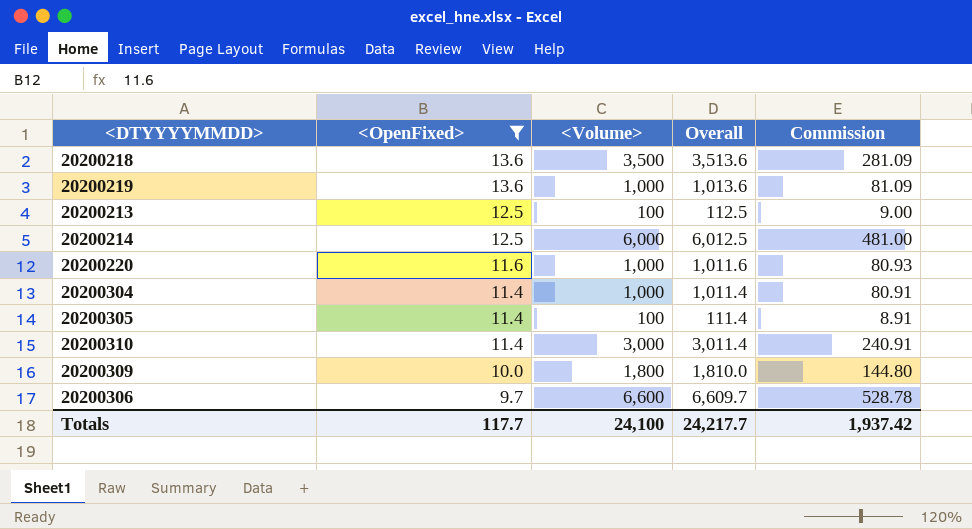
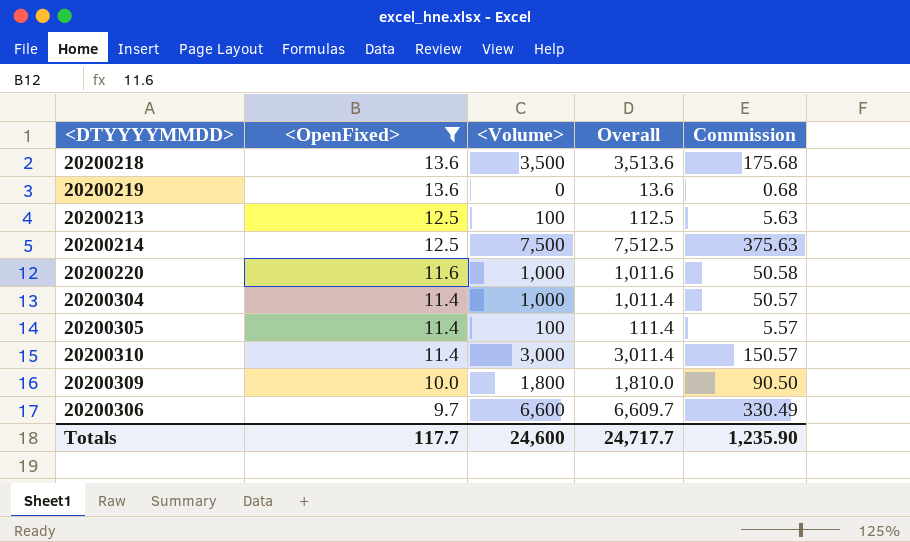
column Commission | formula: [Overall] * 0.08 -> [Overall] * 0.05
20200219 | <Volume>: 1,000 -> 0
20200219 | Overall: 1,013.6 -> 13.6
20200214 | <Volume>: 6,000 -> 7,500
20200214 | Overall: 6,012.5 -> 7,512.5
Totals | <Volume>: 24,100 -> 24,600
Totals | Overall: 24,217.7 -> 24,717.7
Totals | Commission: 1,937.42 -> 1,235.90

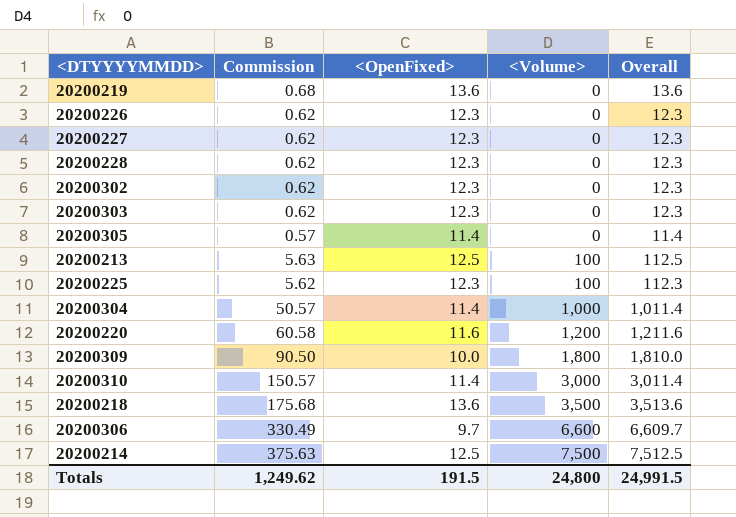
filter: <OpenFixed> != 12.3 -> none
row order: <OpenFixed> descending -> <Volume> ascending
column Commission | position: 5 -> 2
20200305 | Commission: 5.57 -> 0.57
20200305 | <Volume>: 100 -> 0
20200305 | Overall: 111.4 -> 11.4
20200220 | Commission: 50.58 -> 60.58
20200220 | <Volume>: 1,000 -> 1,200
20200220 | Overall: 1,011.6 -> 1,211.6
Totals | Commission: 1,235.90 -> 1,249.62
Totals | <OpenFixed>: 117.7 -> 191.5
Totals | <Volume>: 24,600 -> 24,800
Totals | Overall: 24,717.7 -> 24,991.5

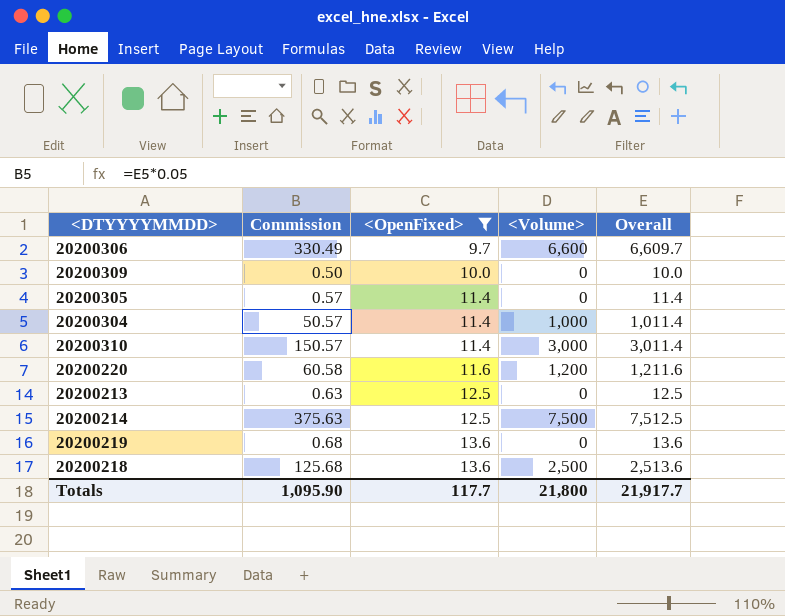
filter: none -> <OpenFixed> != 12.3
row order: <Volume> ascending -> <OpenFixed> ascending
20200309 | Commission: 90.50 -> 0.50
20200309 | <Volume>: 1,800 -> 0
20200309 | Overall: 1,810.0 -> 10.0
20200213 | Commission: 5.63 -> 0.63
20200213 | <Volume>: 100 -> 0
20200213 | Overall: 112.5 -> 12.5
20200218 | Commission: 175.68 -> 125.68
20200218 | <Volume>: 3,500 -> 2,500
20200218 | Overall: 3,513.6 -> 2,513.6
Totals | Commission: 1,249.62 -> 1,095.90
Totals | <OpenFixed>: 191.5 -> 117.7
Totals | <Volume>: 24,800 -> 21,800
Totals | Overall: 24,991.5 -> 21,917.7

